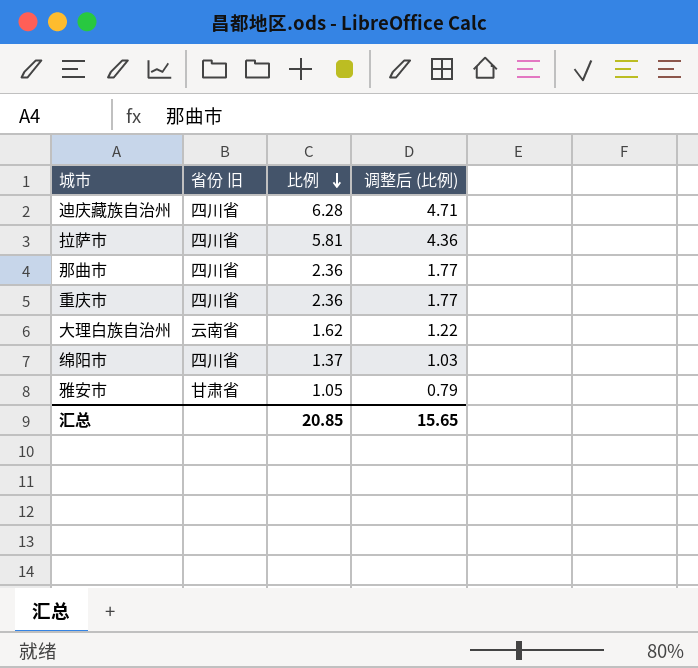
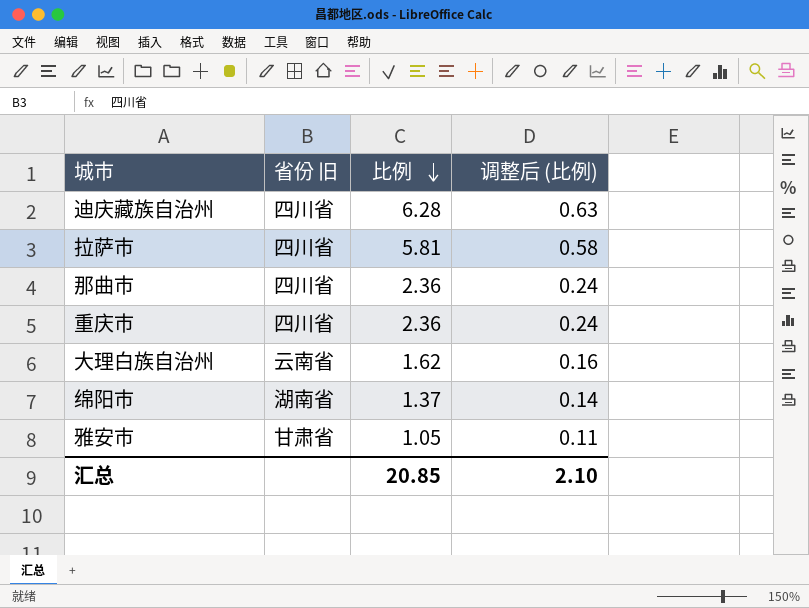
column 调整后 (比例) | formula: [比例] * 0.75 -> [比例] * 0.1
绵阳市 | 省份 旧: 四川省 -> 湖南省
汇总 | 调整后 (比例): 15.65 -> 2.10

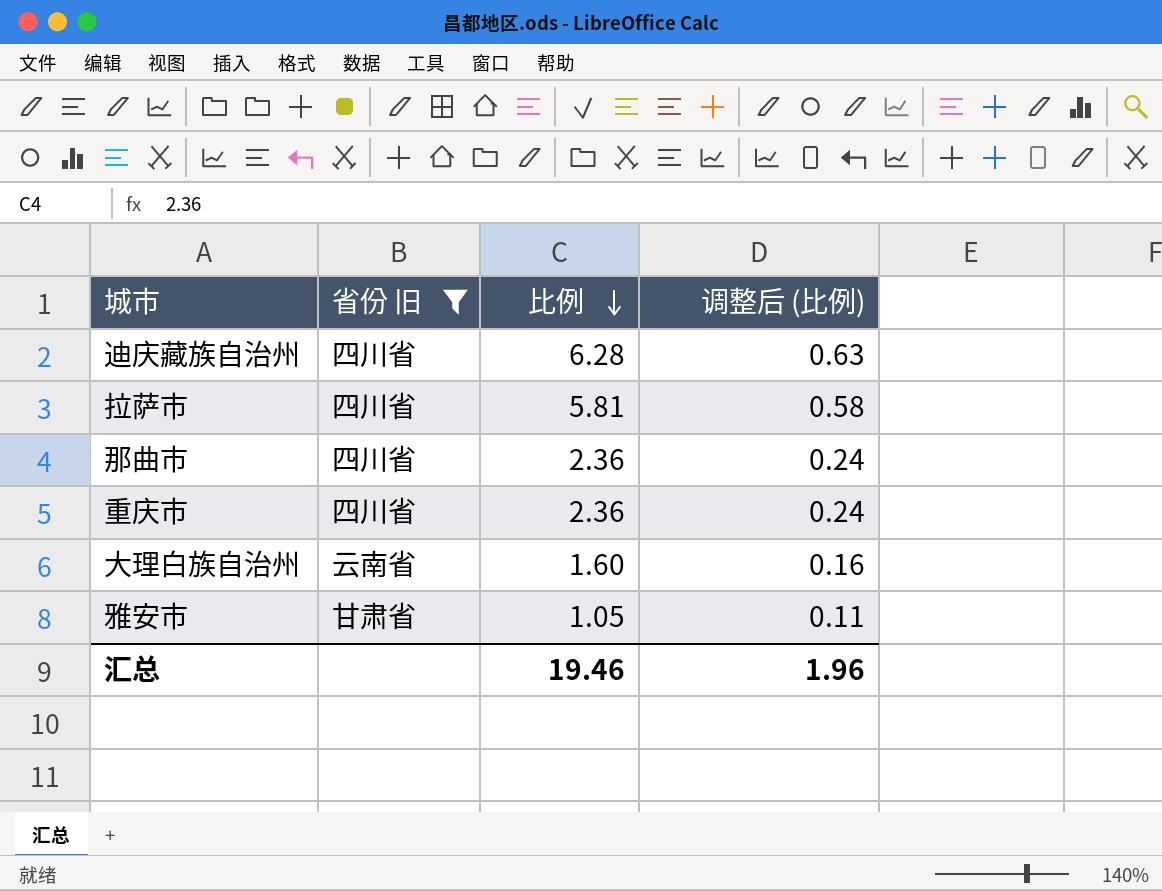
filter: none -> 省份 旧 != 湖南省
大理白族自治州 | 比例: 1.62 -> 1.60
汇总 | 比例: 20.85 -> 19.46
汇总 | 调整后 (比例): 2.10 -> 1.96

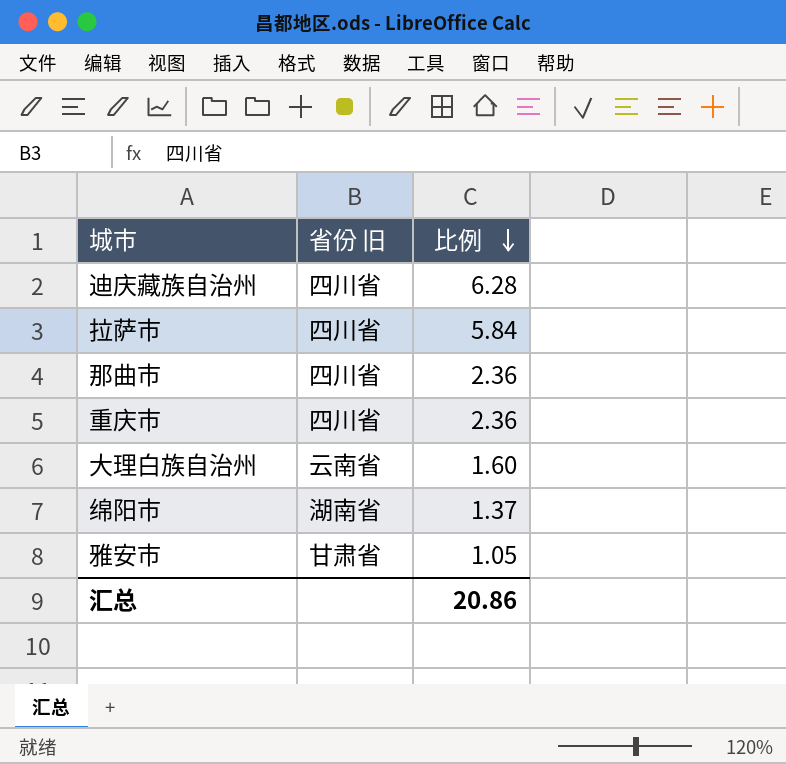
filter: 省份 旧 != 湖南省 -> none
column 调整后 (比例) | formula: [比例] * 0.1 -> none
拉萨市 | 比例: 5.81 -> 5.84
汇总 | 比例: 19.46 -> 20.86

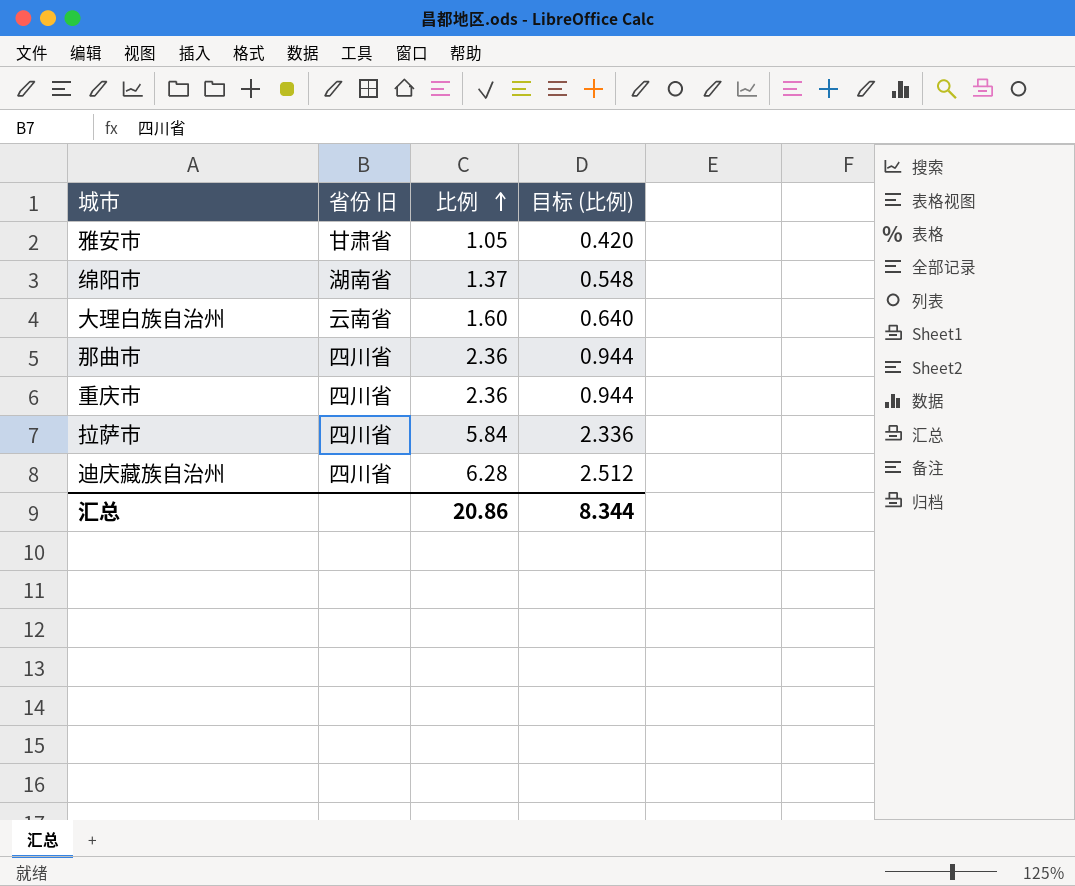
row order: 比例 descending -> 比例 ascending
column 目标 (比例) | formula: none -> [比例] * 0.4

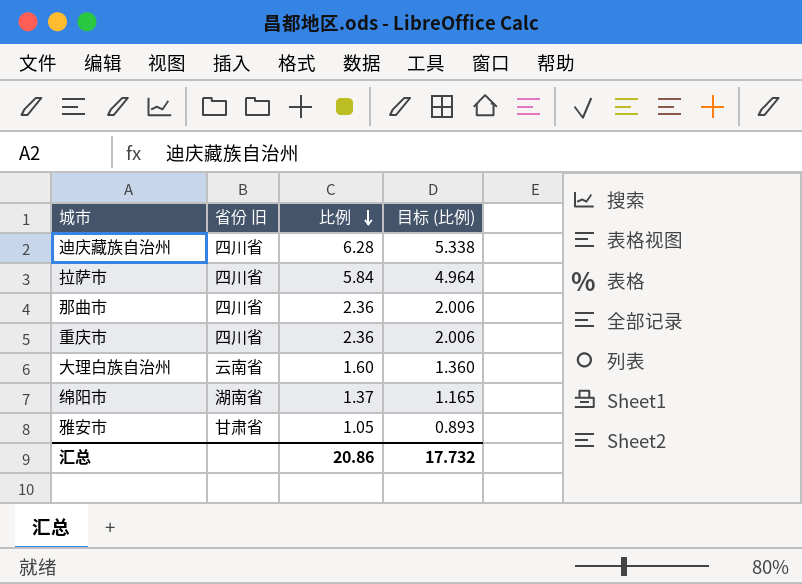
row order: 比例 ascending -> 比例 descending
column 目标 (比例) | formula: [比例] * 0.4 -> [比例] * 0.85
汇总 | 目标 (比例): 8.344 -> 17.732

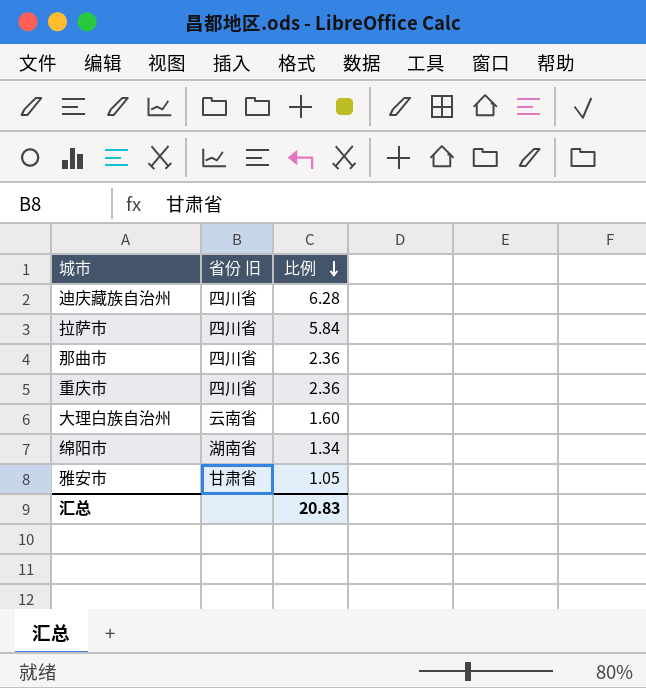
column 目标 (比例) | formula: [比例] * 0.85 -> none
绵阳市 | 比例: 1.37 -> 1.34
汇总 | 比例: 20.86 -> 20.83

